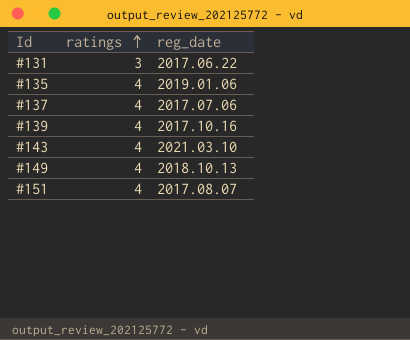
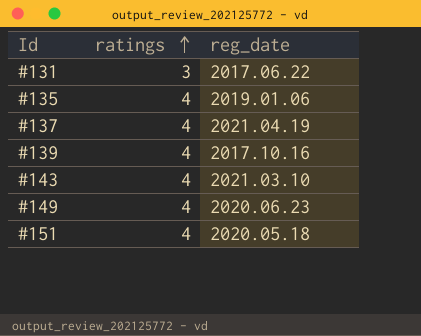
#137 | reg_date: 2017.07.06 -> 2021.04.19
#149 | reg_date: 2018.10.13 -> 2020.06.23
#151 | reg_date: 2017.08.07 -> 2020.05.18

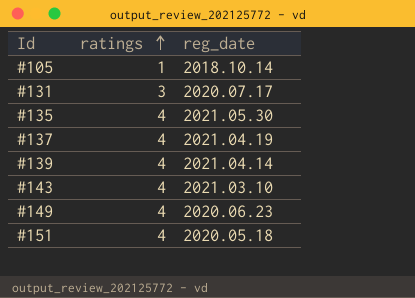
row #105: none -> 1 | 2018.10.14
#131 | reg_date: 2017.06.22 -> 2020.07.17
#135 | reg_date: 2019.01.06 -> 2021.05.30
#139 | reg_date: 2017.10.16 -> 2021.04.14

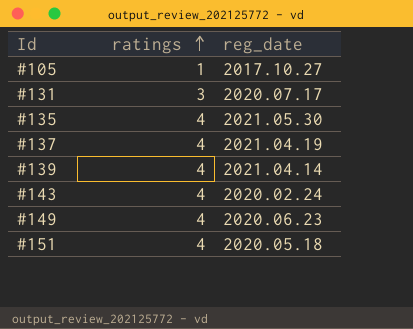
#105 | reg_date: 2018.10.14 -> 2017.10.27
#143 | reg_date: 2021.03.10 -> 2020.02.24

